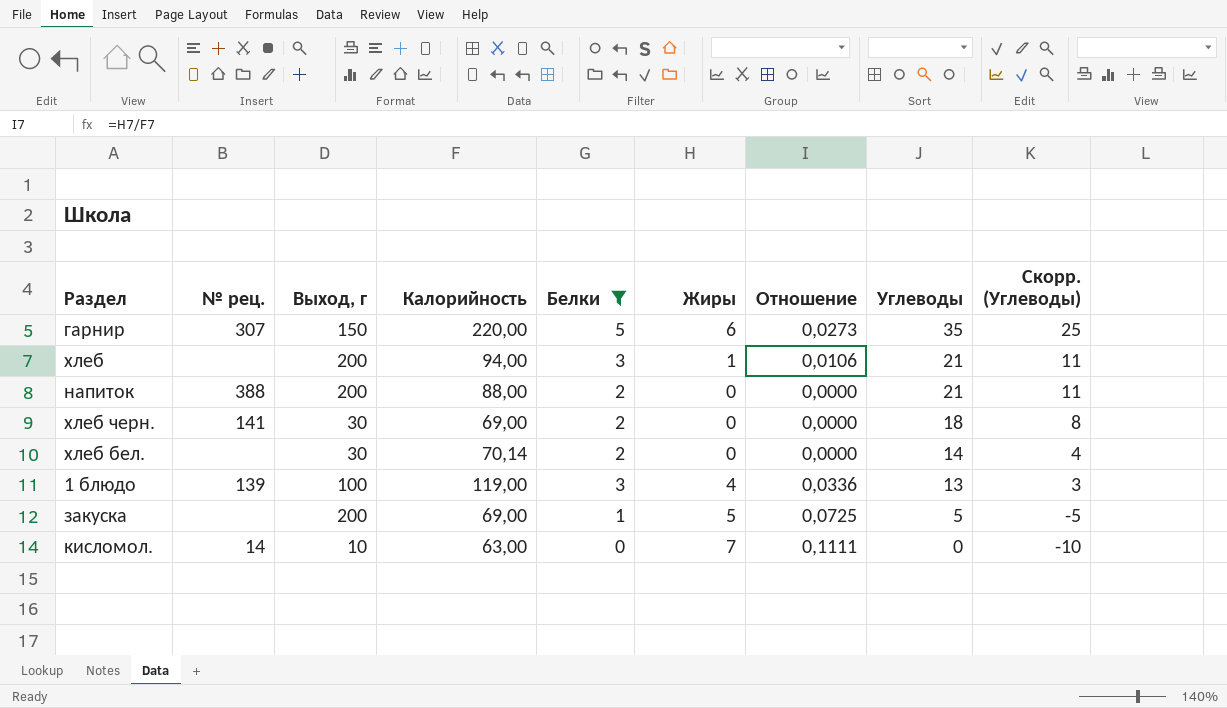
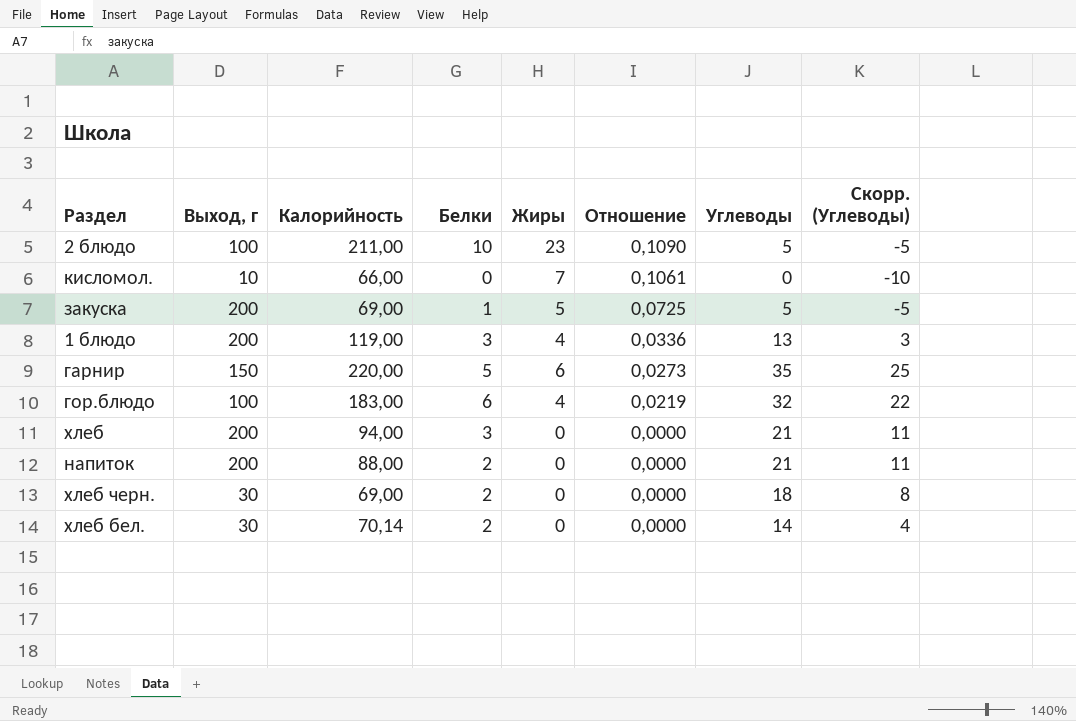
filter: Белки <= 5 -> none
row order: Углеводы descending -> Отношение descending
column № рец. | position: 2 -> none
кисломол. | Калорийность: 63,00 -> 66,00
кисломол. | Отношение: 0,1111 -> 0,1061
1 блюдо | Выход, г: 100 -> 200
хлеб | Жиры: 1 -> 0
хлеб | Отношение: 0,0106 -> 0,0000

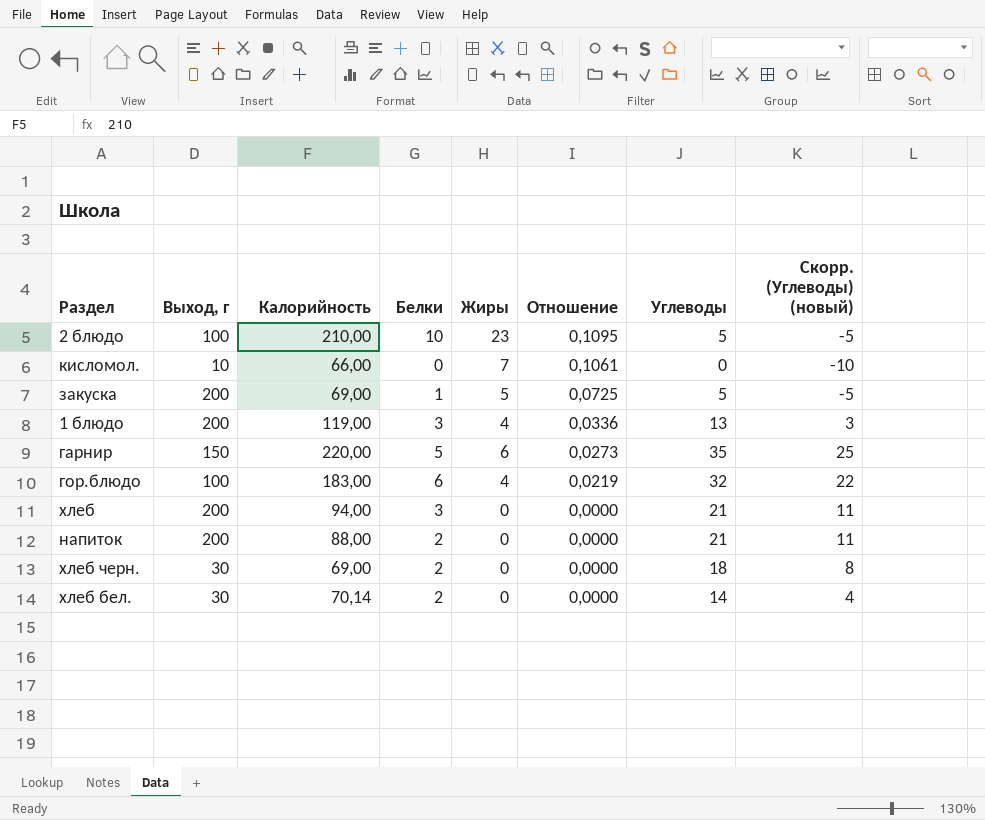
column name: Скорр. (Углеводы) -> Скорр. (Углеводы) (новый)
2 блюдо | Калорийность: 211,00 -> 210,00
2 блюдо | Отношение: 0,1090 -> 0,1095

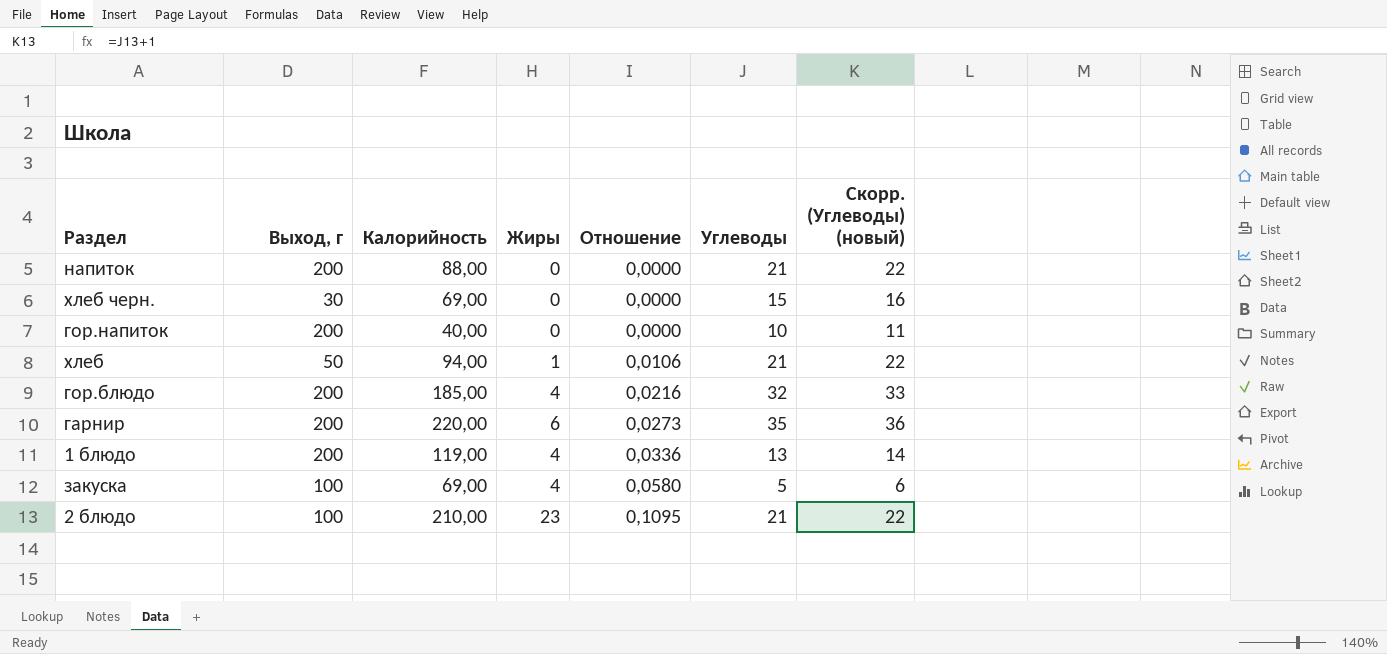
row order: Отношение descending -> Отношение ascending
column Белки | position: 4 -> none
column Скорр. (Углеводы) (новый) | formula: [Углеводы] - 10 -> [Углеводы] + 1
row кисломол.: 10 | 66,00 | 0 | 7 | 0,1061 | 0 | -10 -> none
row хлеб бел.: 30 | 70,14 | 2 | 0 | 0,0000 | 14 | 4 -> none
хлеб черн. | Углеводы: 18 -> 15
row гор.напиток: none -> 200 | 40,00 | 0 | 0,0000 | 10 | 11
хлеб | Выход, г: 200 -> 50
хлеб | Жиры: 0 -> 1
хлеб | Отношение: 0,0000 -> 0,0106
гор.блюдо | Выход, г: 100 -> 200
гор.блюдо | Калорийность: 183,00 -> 185,00
гор.блюдо | Отношение: 0,0219 -> 0,0216
гарнир | Выход, г: 150 -> 200
закуска | Выход, г: 200 -> 100
закуска | Жиры: 5 -> 4
закуска | Отношение: 0,0725 -> 0,0580
2 блюдо | Углеводы: 5 -> 21

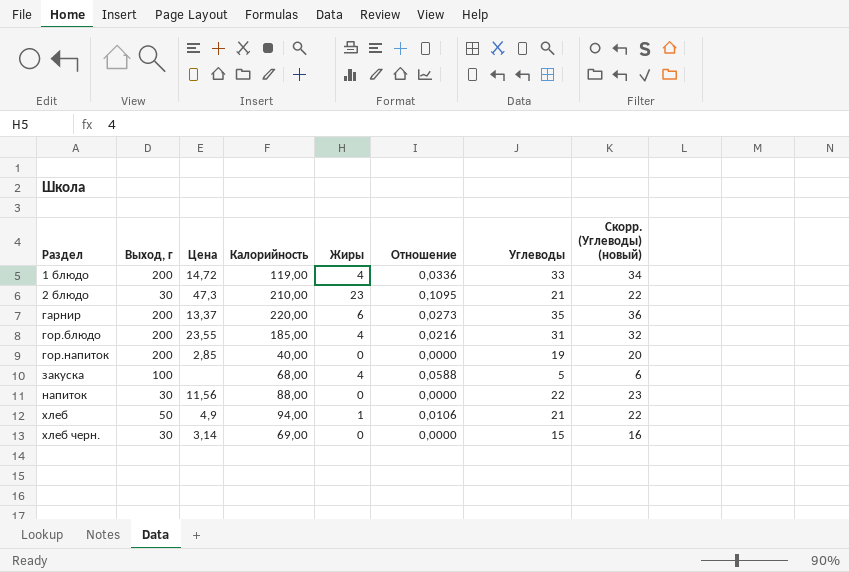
row order: Отношение ascending -> Раздел ascending
column Цена | position: none -> 3
1 блюдо | Углеводы: 13 -> 33
1 блюдо | Скорр. (Углеводы) (новый): 14 -> 34
2 блюдо | Выход, г: 100 -> 30
гор.блюдо | Углеводы: 32 -> 31
гор.блюдо | Скорр. (Углеводы) (новый): 33 -> 32
гор.напиток | Углеводы: 10 -> 19
гор.напиток | Скорр. (Углеводы) (новый): 11 -> 20
закуска | Калорийность: 69,00 -> 68,00
закуска | Отношение: 0,0580 -> 0,0588
напиток | Выход, г: 200 -> 30
напиток | Углеводы: 21 -> 22
напиток | Скорр. (Углеводы) (новый): 22 -> 23

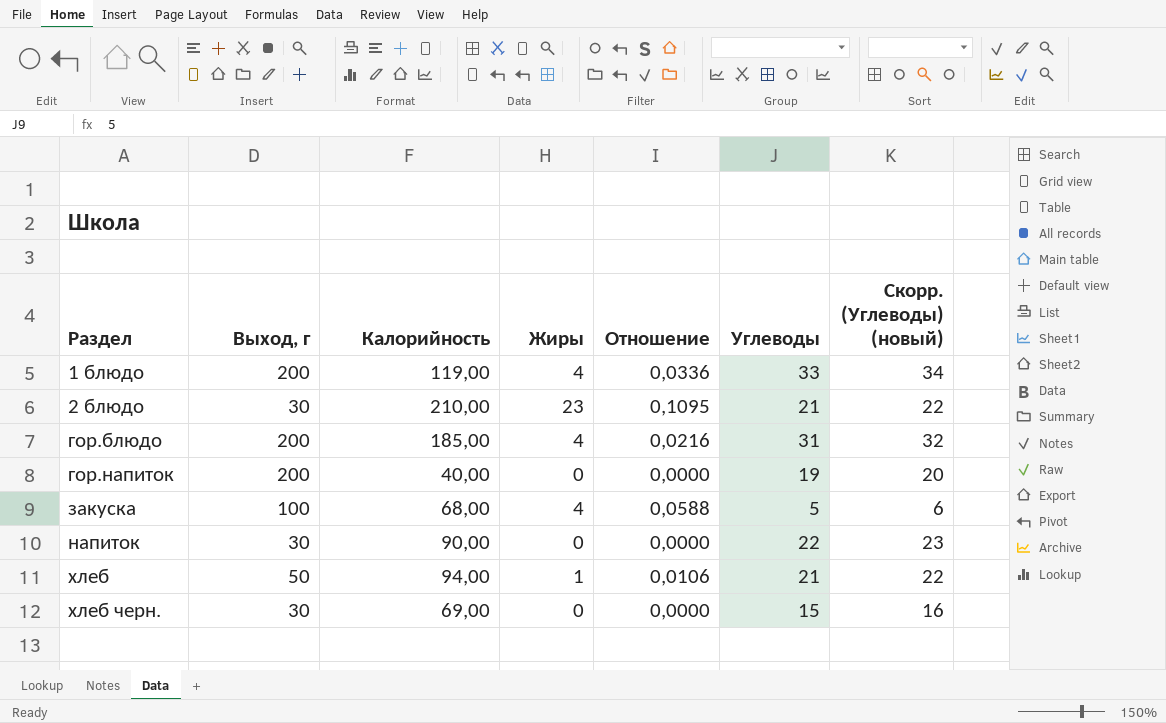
column Цена | position: 3 -> none
row гарнир: 200 | 13,37 | 220,00 | 6 | 0,0273 | 35 | 36 -> none
напиток | Калорийность: 88,00 -> 90,00

